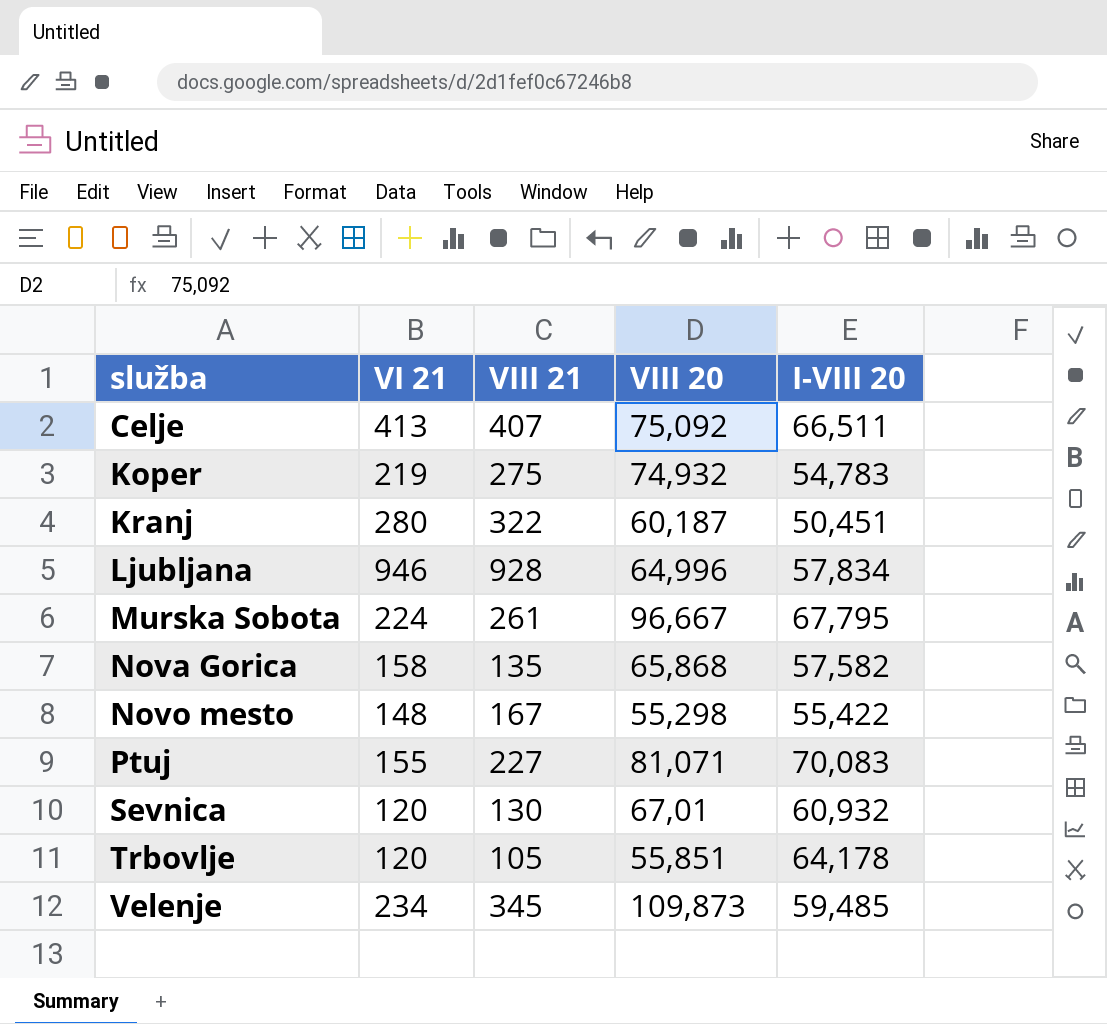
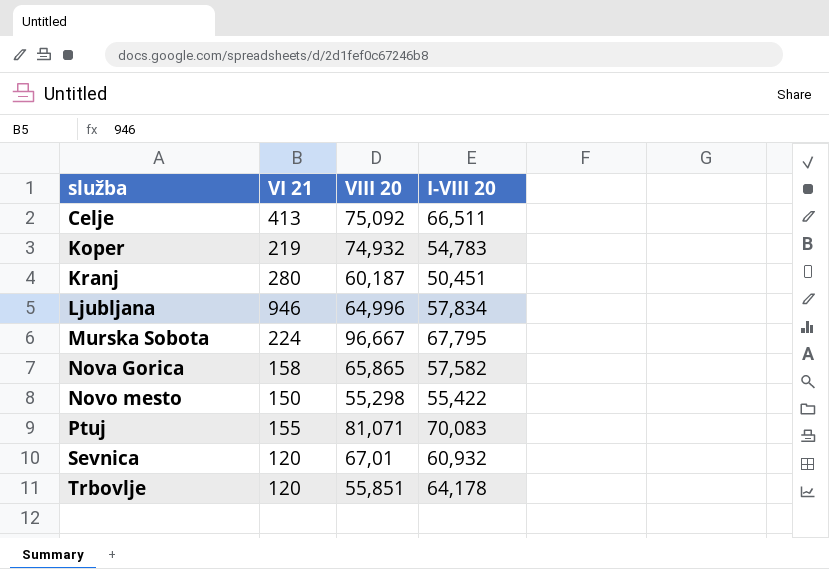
column VIII 21 | position: 3 -> none
row Velenje: 234 | 345 | 109,873 | 59,485 -> none
Nova Gorica | VIII 20: 65,868 -> 65,865
Novo mesto | VI 21: 148 -> 150

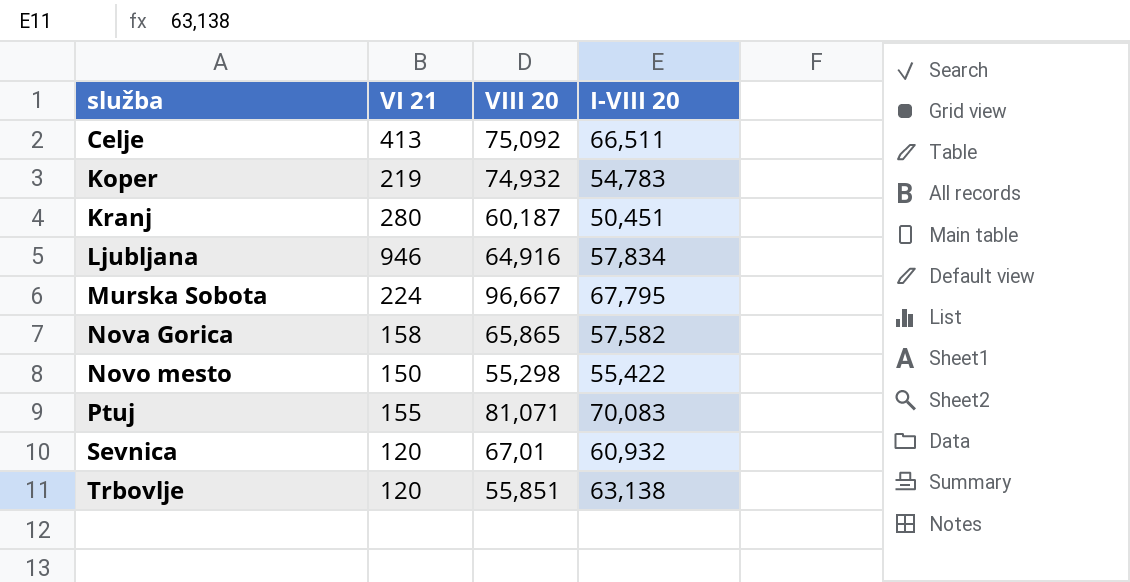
Ljubljana | VIII 20: 64,996 -> 64,916
Trbovlje | I-VIII 20: 64,178 -> 63,138

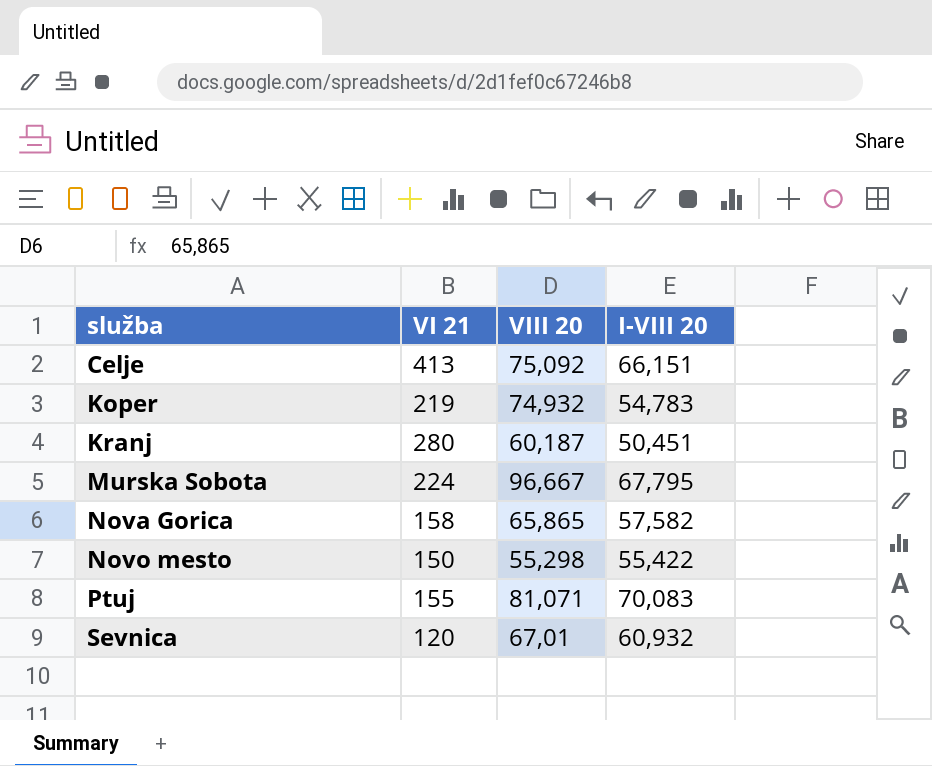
row Ljubljana: 946 | 64,916 | 57,834 -> none
row Trbovlje: 120 | 55,851 | 63,138 -> none
Celje | I-VIII 20: 66,511 -> 66,151

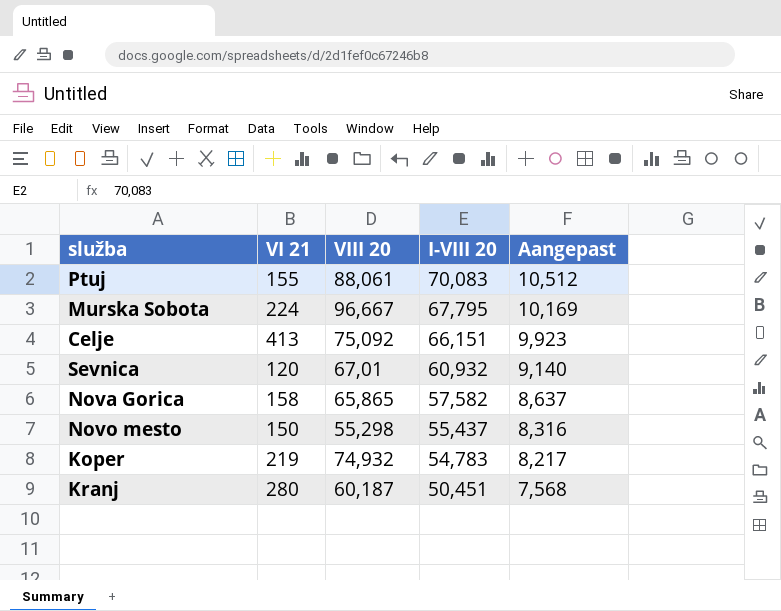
row order: služba ascending -> I-VIII 20 descending
column Aangepast | formula: none -> [I-VIII 20] * 0,15
Ptuj | VIII 20: 81,071 -> 88,061
Novo mesto | I-VIII 20: 55,422 -> 55,437

